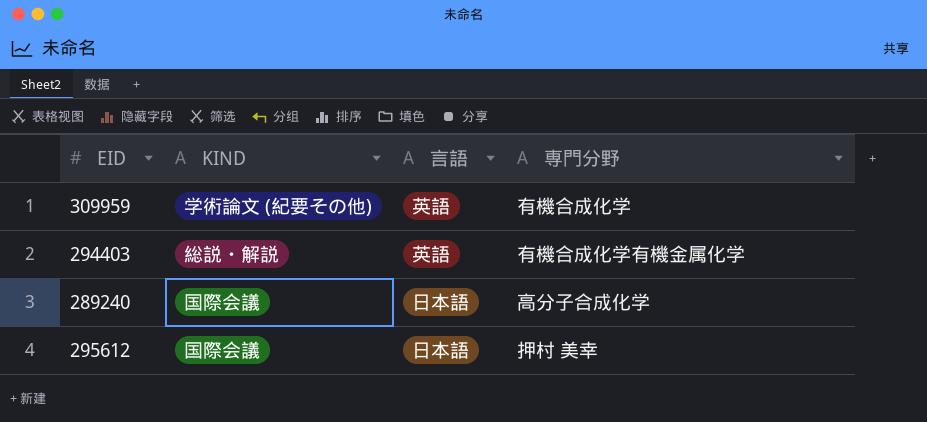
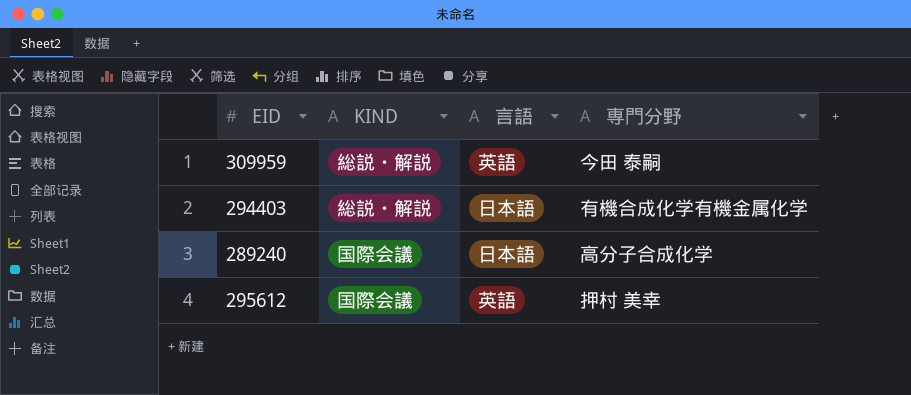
309959 | KIND: 学術論文 (紀要その他) -> 総説・解説
309959 | 専門分野: 有機合成化学 -> 今田 泰嗣
294403 | 言語: 英語 -> 日本語
295612 | 言語: 日本語 -> 英語

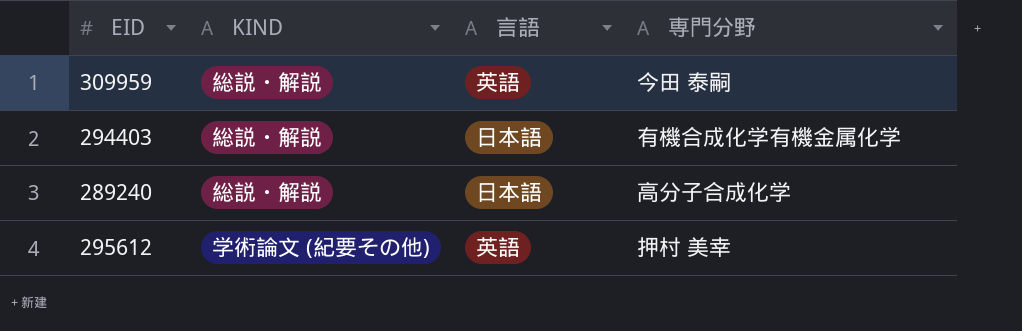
289240 | KIND: 国際会議 -> 総説・解説
295612 | KIND: 国際会議 -> 学術論文 (紀要その他)

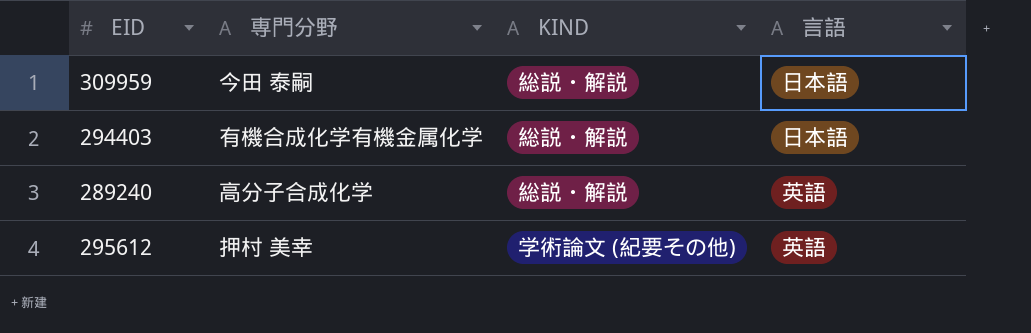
column 専門分野 | position: 4 -> 2
309959 | 言語: 英語 -> 日本語
289240 | 言語: 日本語 -> 英語

